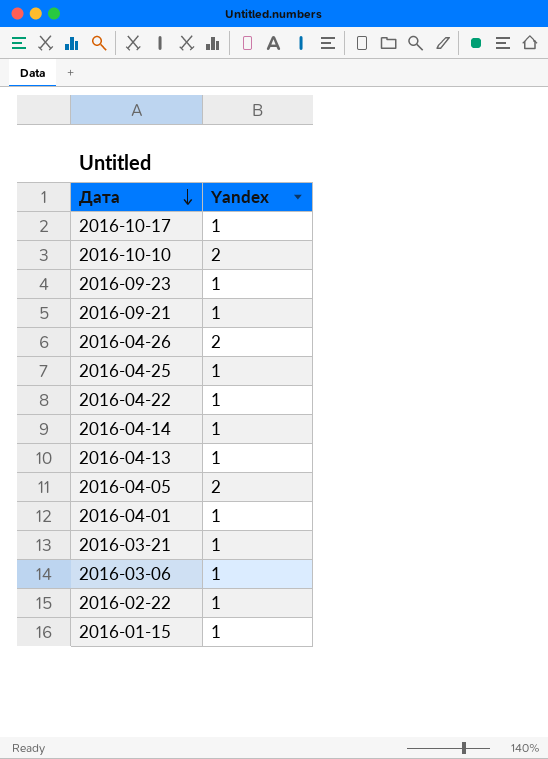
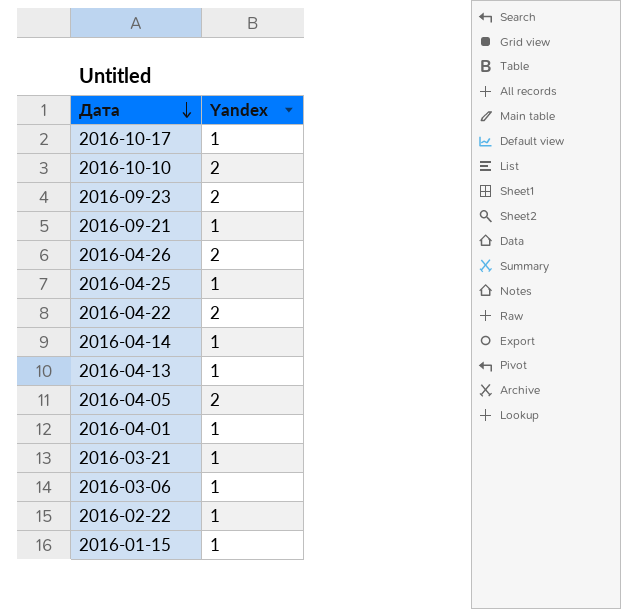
2016-09-23 | Yandex: 1 -> 2
2016-04-22 | Yandex: 1 -> 2

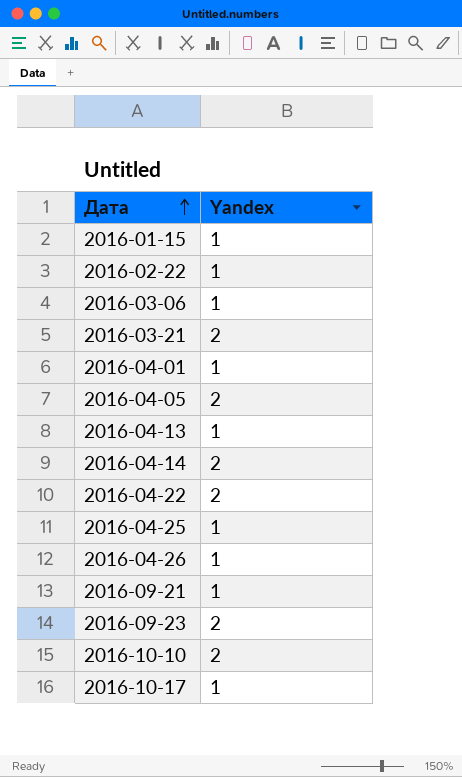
row order: Дата descending -> Дата ascending
2016-03-21 | Yandex: 1 -> 2
2016-04-14 | Yandex: 1 -> 2
2016-04-26 | Yandex: 2 -> 1

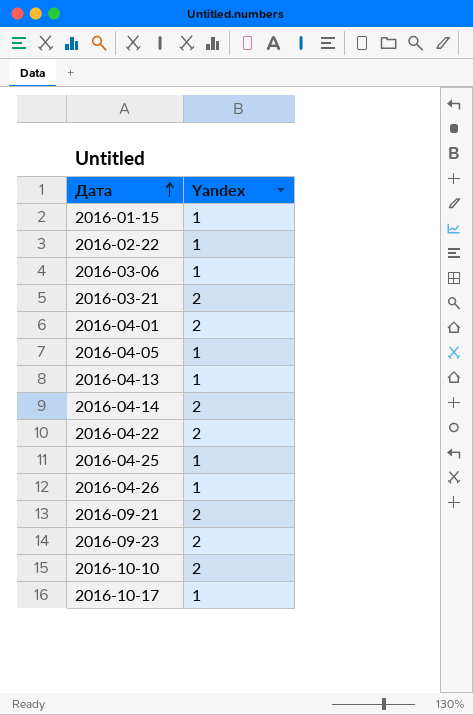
2016-04-01 | Yandex: 1 -> 2
2016-04-05 | Yandex: 2 -> 1
2016-09-21 | Yandex: 1 -> 2

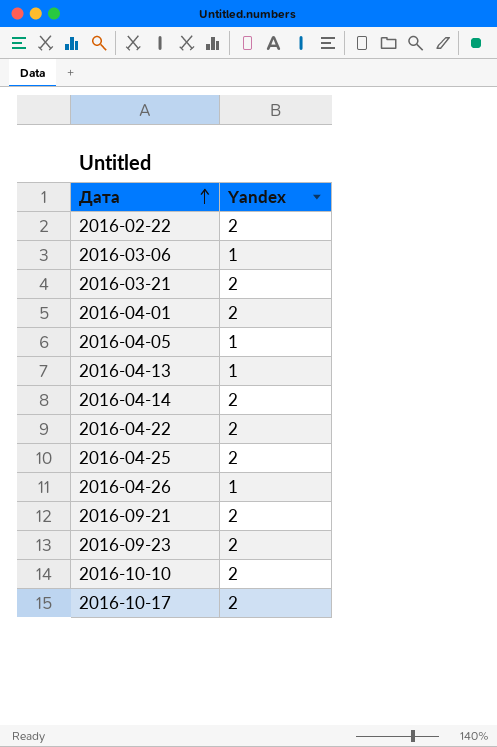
row 2016-01-15: 1 -> none
2016-02-22 | Yandex: 1 -> 2
2016-04-25 | Yandex: 1 -> 2
2016-10-17 | Yandex: 1 -> 2

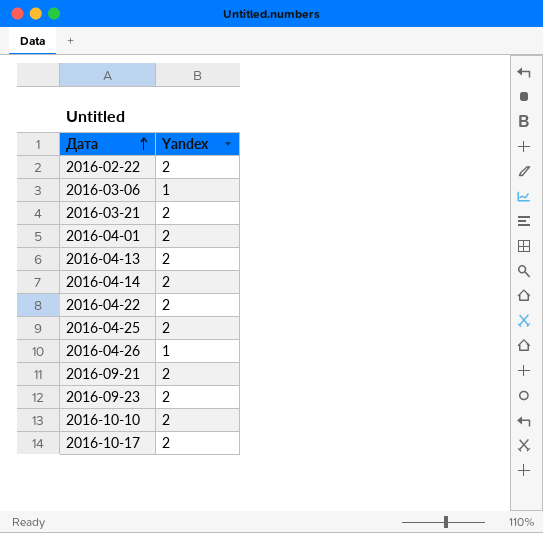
row 2016-04-05: 1 -> none
2016-04-13 | Yandex: 1 -> 2

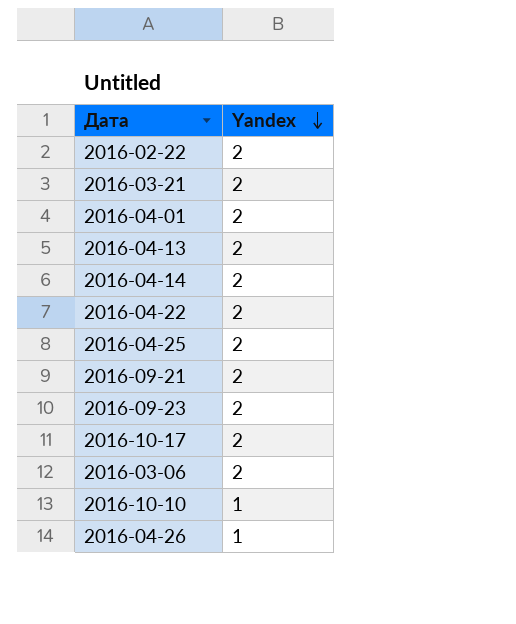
row order: Дата ascending -> Yandex descending
2016-03-06 | Yandex: 1 -> 2
2016-10-10 | Yandex: 2 -> 1

